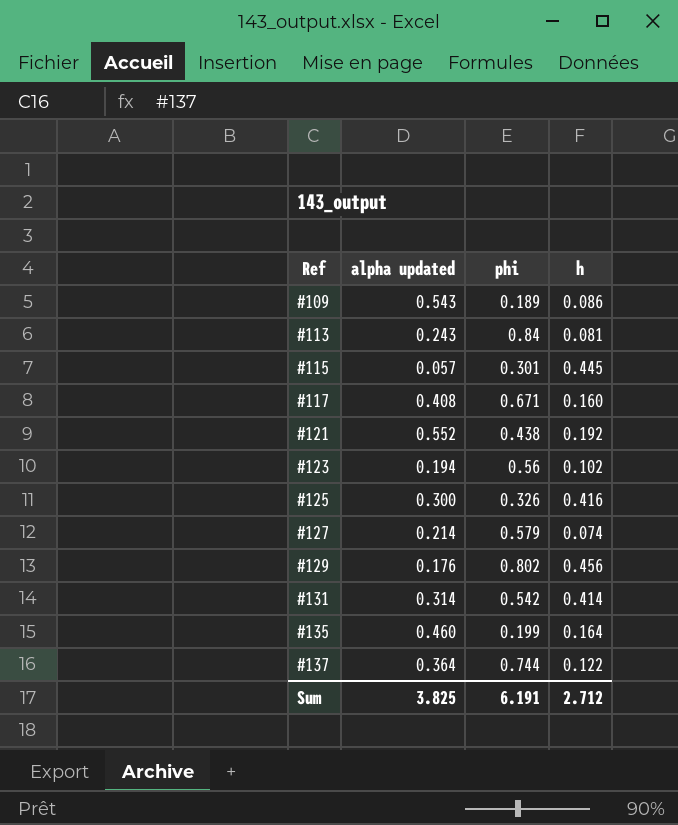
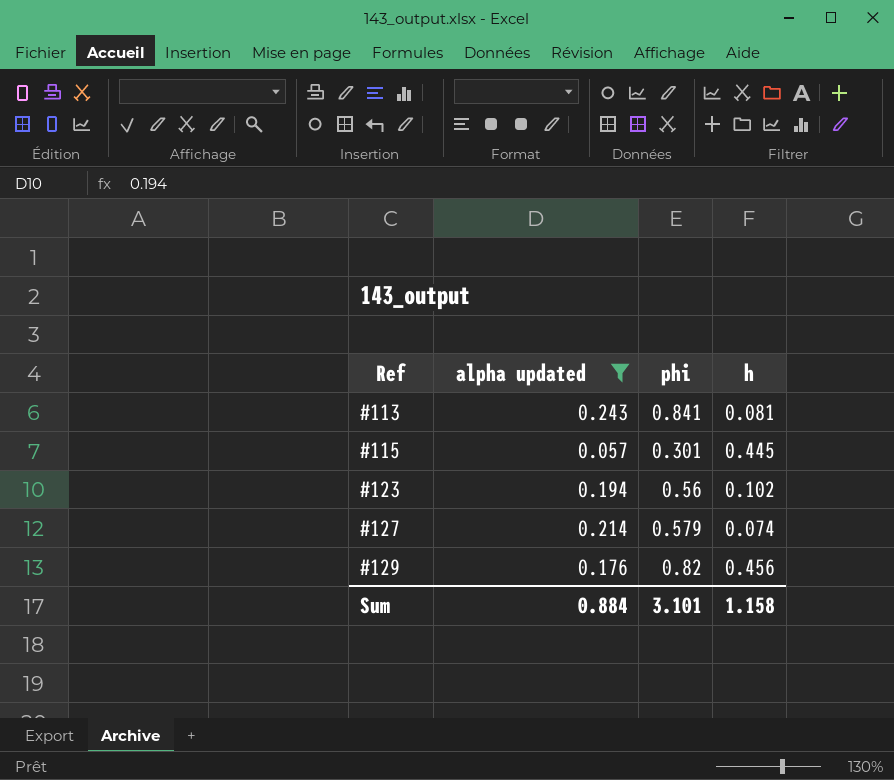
filter: none -> alpha updated <= 0.243
#113 | phi: 0.84 -> 0.841
#129 | phi: 0.802 -> 0.82
Sum | alpha updated: 3.825 -> 0.884
Sum | phi: 6.191 -> 3.101
Sum | h: 2.712 -> 1.158

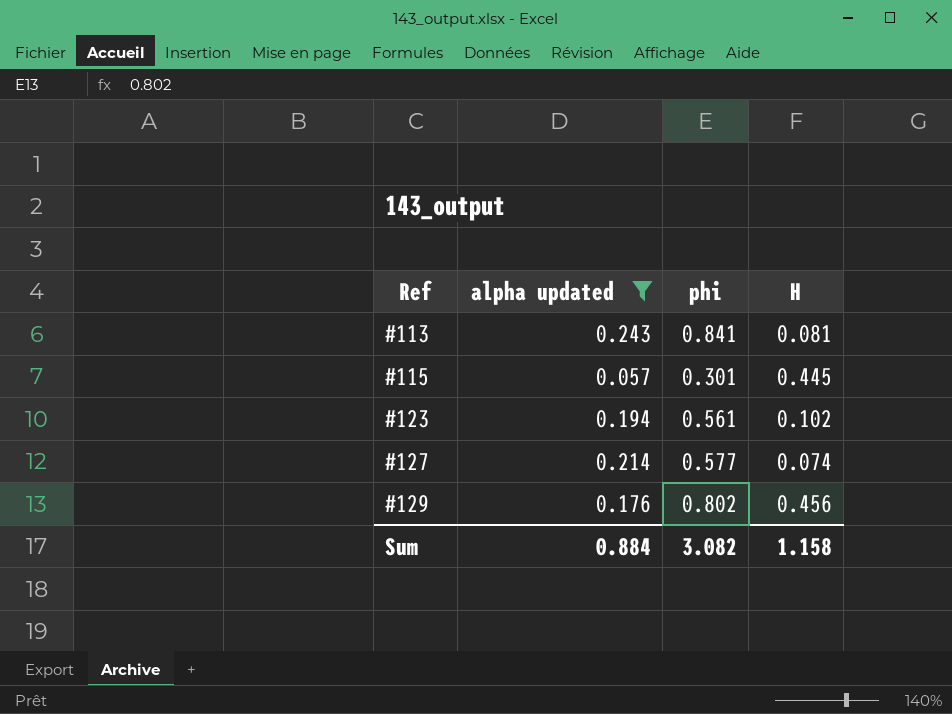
column name: h -> H
#123 | phi: 0.56 -> 0.561
#127 | phi: 0.579 -> 0.577
#129 | phi: 0.82 -> 0.802
Sum | phi: 3.101 -> 3.082

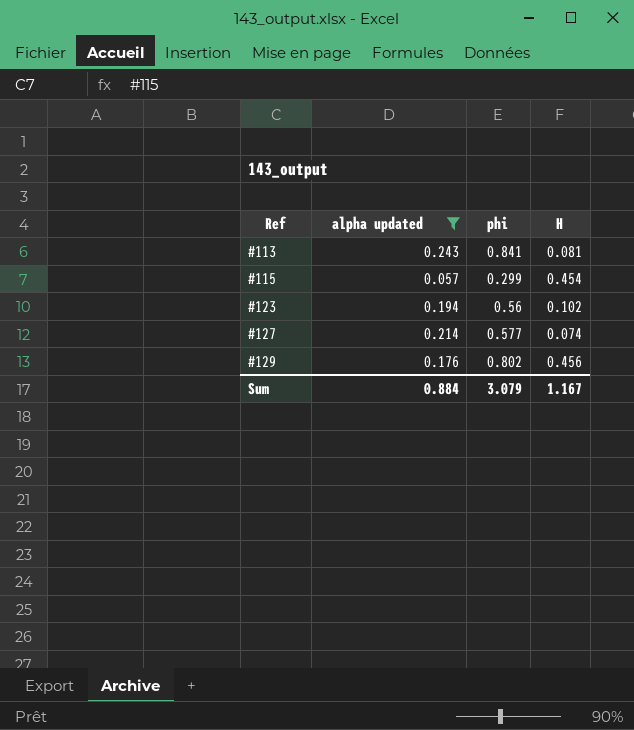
#115 | phi: 0.301 -> 0.299
#115 | H: 0.445 -> 0.454
#123 | phi: 0.561 -> 0.56
Sum | phi: 3.082 -> 3.079
Sum | H: 1.158 -> 1.167

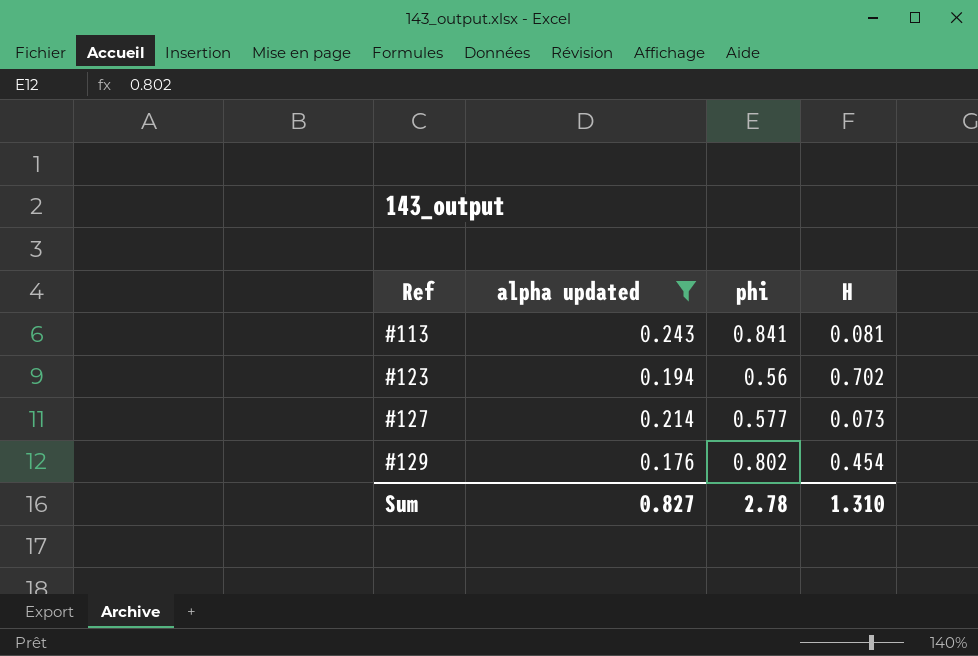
row #115: 0.057 | 0.299 | 0.454 -> none
#123 | H: 0.102 -> 0.702
#127 | H: 0.074 -> 0.073
#129 | H: 0.456 -> 0.454
Sum | alpha updated: 0.884 -> 0.827
Sum | phi: 3.079 -> 2.78
Sum | H: 1.167 -> 1.310

